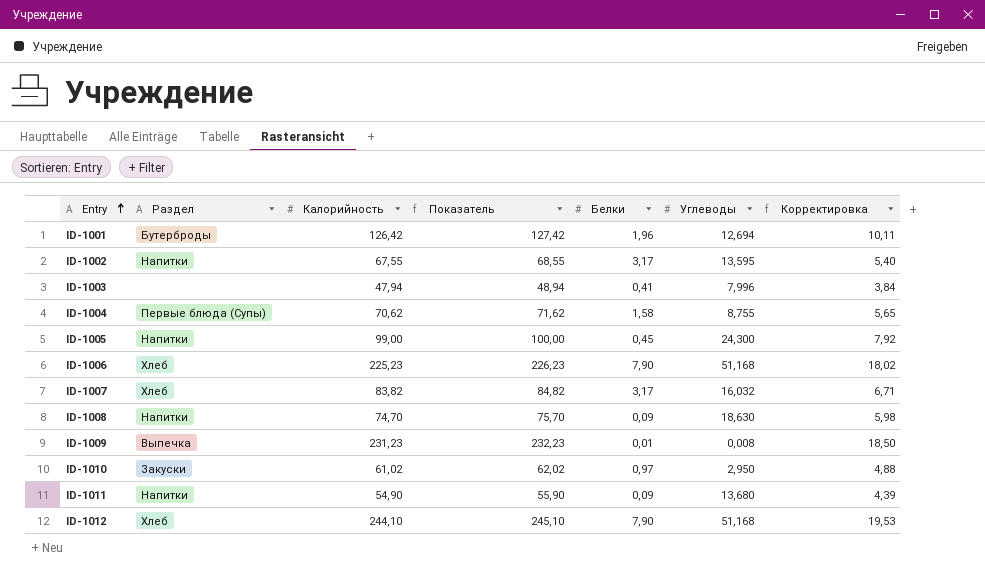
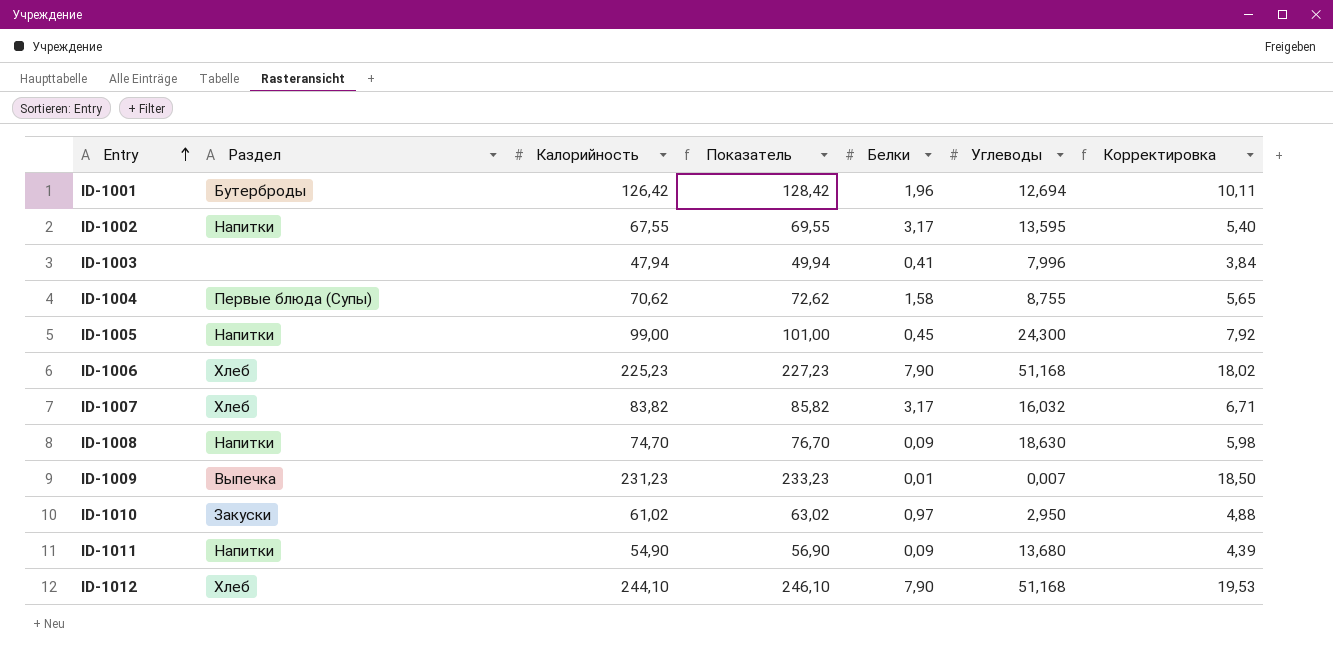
column Показатель | formula: [Калорийность] + 1 -> [Калорийность] + 2
ID-1009 | Углеводы: 0,008 -> 0,007

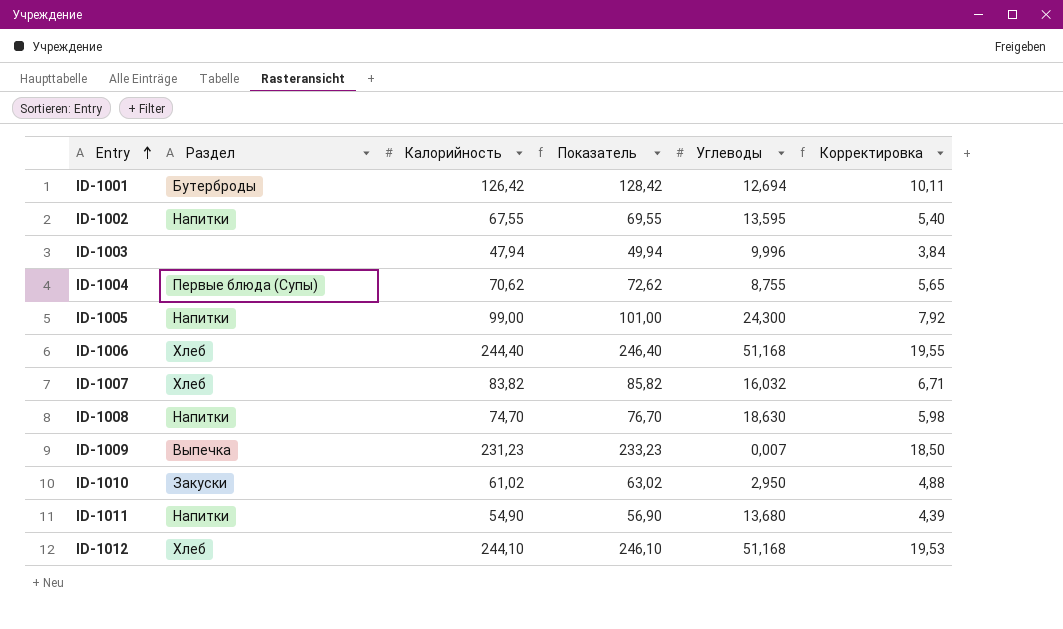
column Белки | position: 5 -> none
ID-1003 | Углеводы: 7,996 -> 9,996
ID-1006 | Калорийность: 225,23 -> 244,40
ID-1006 | Показатель: 227,23 -> 246,40
ID-1006 | Корректировка: 18,02 -> 19,55

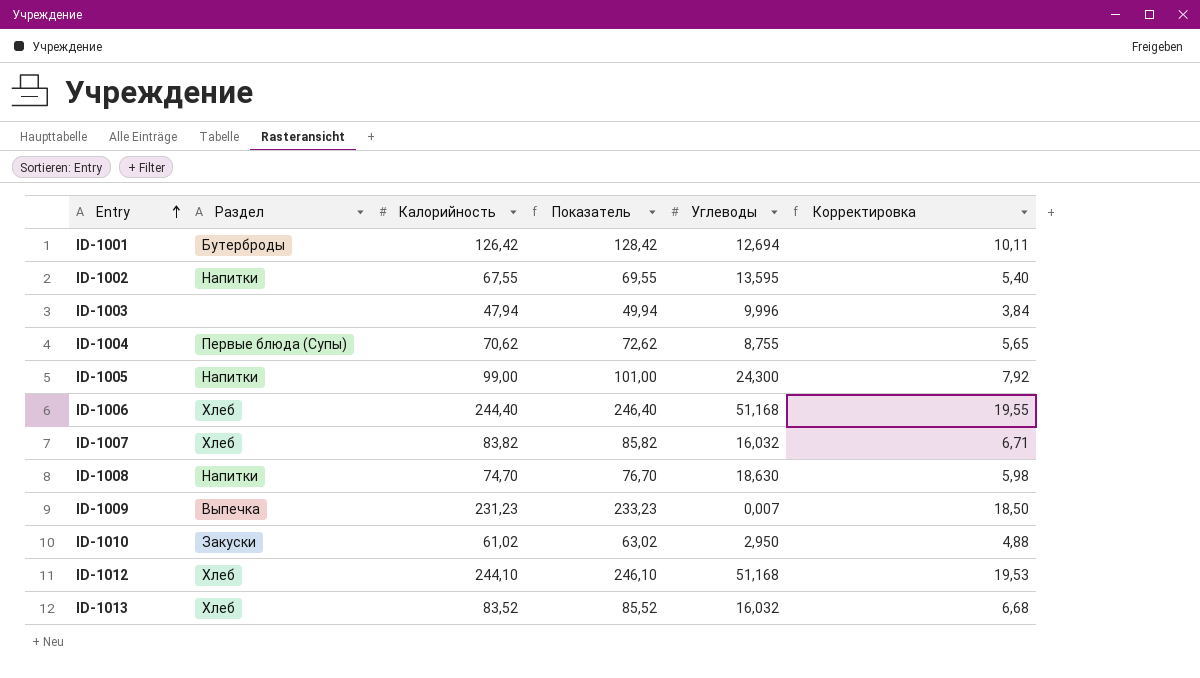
row ID-1011: Напитки | 54,90 | 56,90 | 13,680 | 4,39 -> none
row ID-1013: none -> Хлеб | 83,52 | 85,52 | 16,032 | 6,68

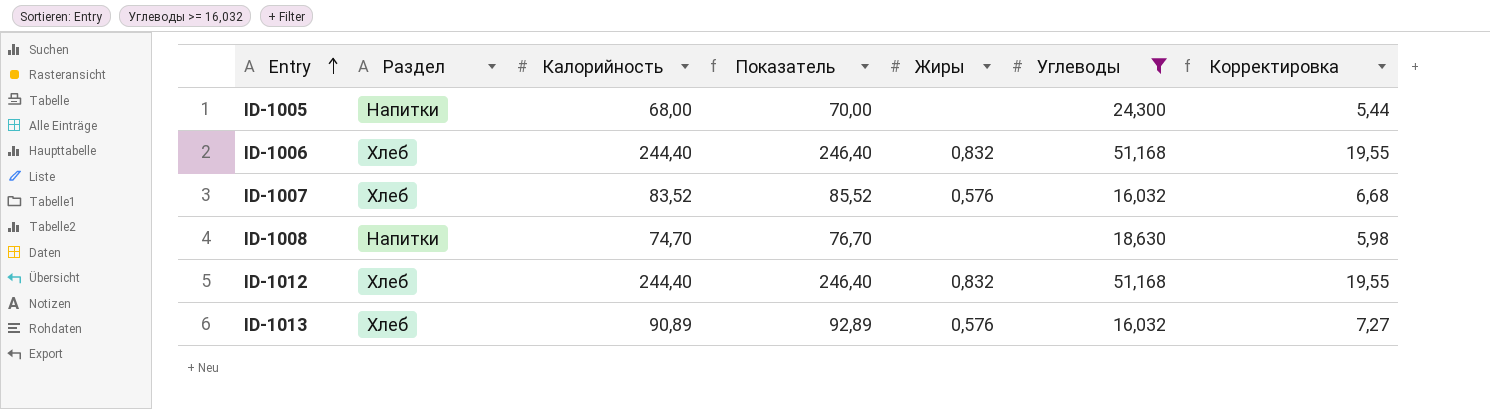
filter: none -> Углеводы >= 16,032
column Жиры | position: none -> 5
ID-1005 | Калорийность: 99,00 -> 68,00
ID-1005 | Показатель: 101,00 -> 70,00
ID-1005 | Корректировка: 7,92 -> 5,44
ID-1007 | Калорийность: 83,82 -> 83,52
ID-1007 | Показатель: 85,82 -> 85,52
ID-1007 | Корректировка: 6,71 -> 6,68
ID-1012 | Калорийность: 244,10 -> 244,40
ID-1012 | Показатель: 246,10 -> 246,40
ID-1012 | Корректировка: 19,53 -> 19,55
ID-1013 | Калорийность: 83,52 -> 90,89
ID-1013 | Показатель: 85,52 -> 92,89
ID-1013 | Корректировка: 6,68 -> 7,27

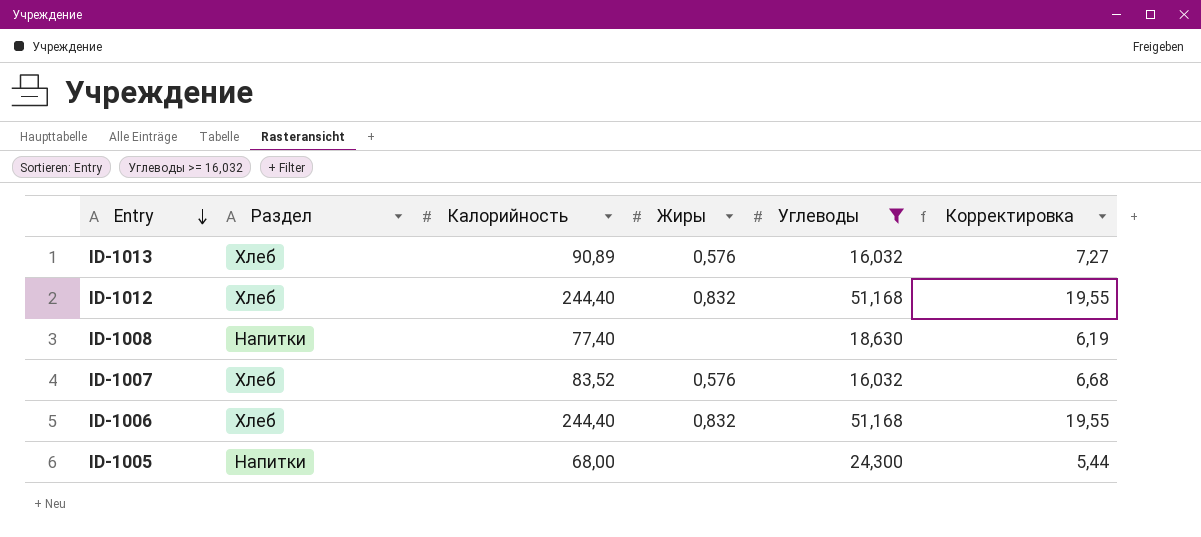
row order: Entry ascending -> Entry descending
column Показатель | formula: [Калорийность] + 2 -> none
ID-1008 | Калорийность: 74,70 -> 77,40
ID-1008 | Корректировка: 5,98 -> 6,19

